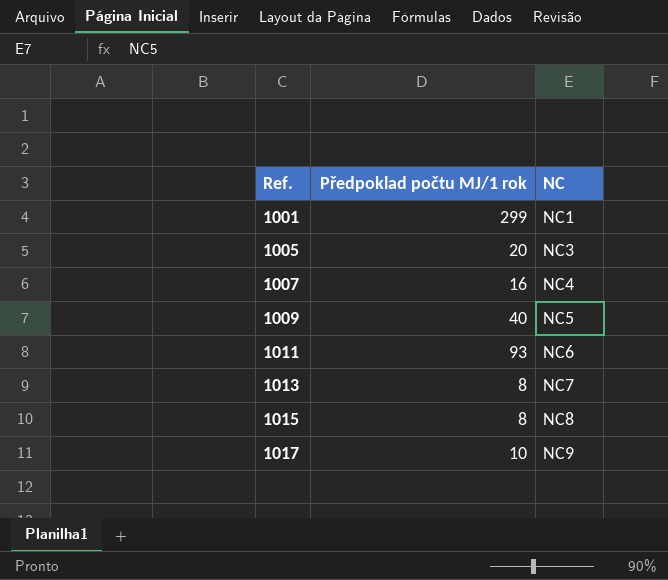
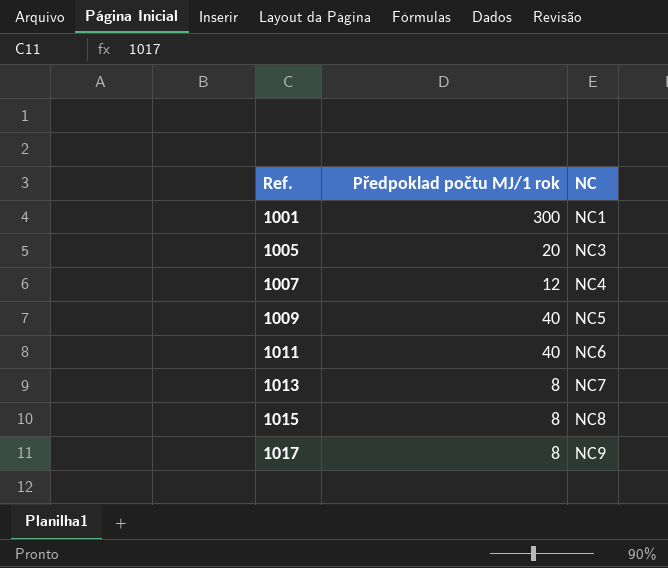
1001 | Předpoklad počtu MJ/1 rok: 299 -> 300
1007 | Předpoklad počtu MJ/1 rok: 16 -> 12
1011 | Předpoklad počtu MJ/1 rok: 93 -> 40
1017 | Předpoklad počtu MJ/1 rok: 10 -> 8

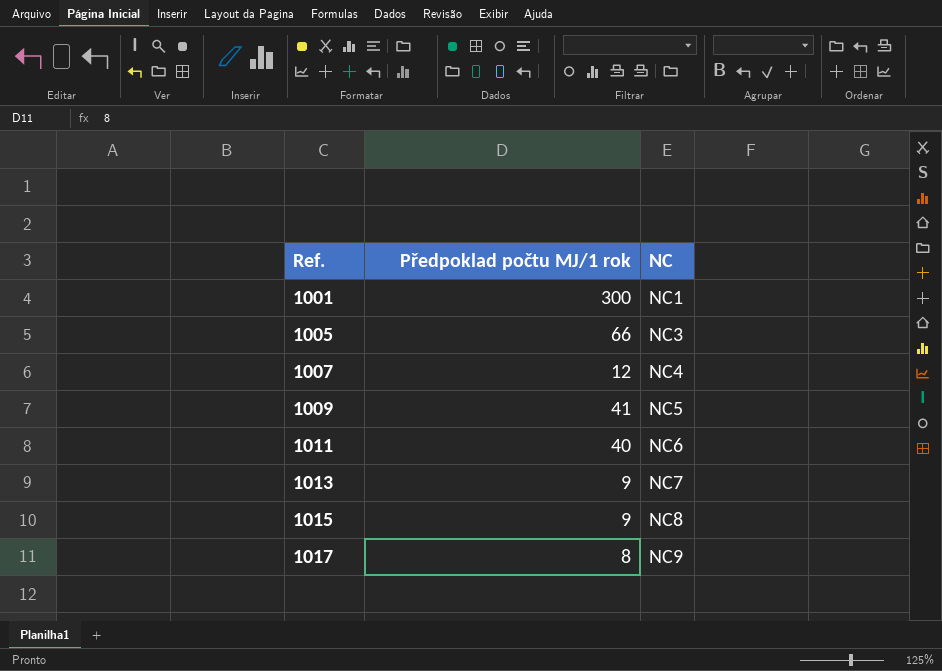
1005 | Předpoklad počtu MJ/1 rok: 20 -> 66
1009 | Předpoklad počtu MJ/1 rok: 40 -> 41
1013 | Předpoklad počtu MJ/1 rok: 8 -> 9
1015 | Předpoklad počtu MJ/1 rok: 8 -> 9

